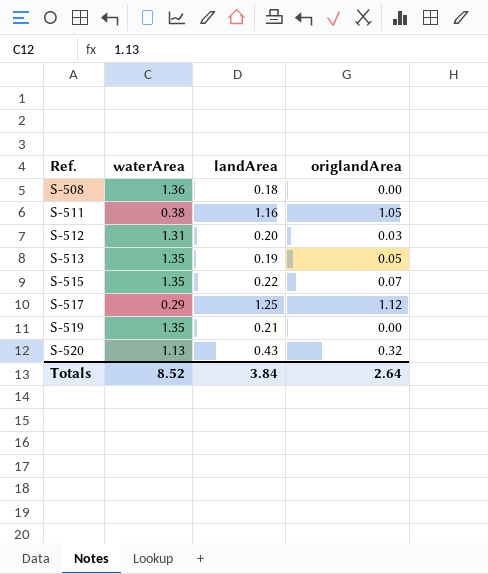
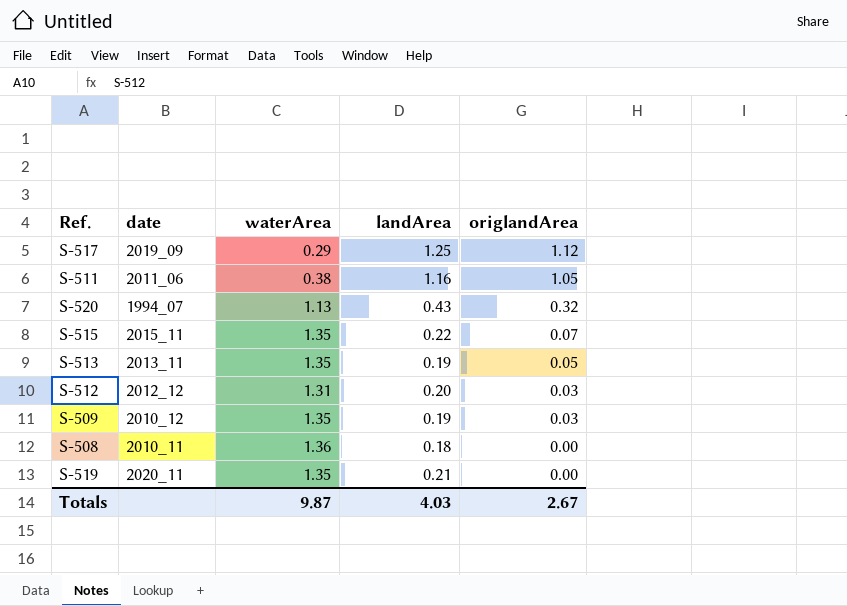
row order: Ref. ascending -> origlandArea descending
column date | position: none -> 2
row S-509: none -> 2010_12 | 1.35 | 0.19 | 0.03
Totals | waterArea: 8.52 -> 9.87
Totals | landArea: 3.84 -> 4.03
Totals | origlandArea: 2.64 -> 2.67

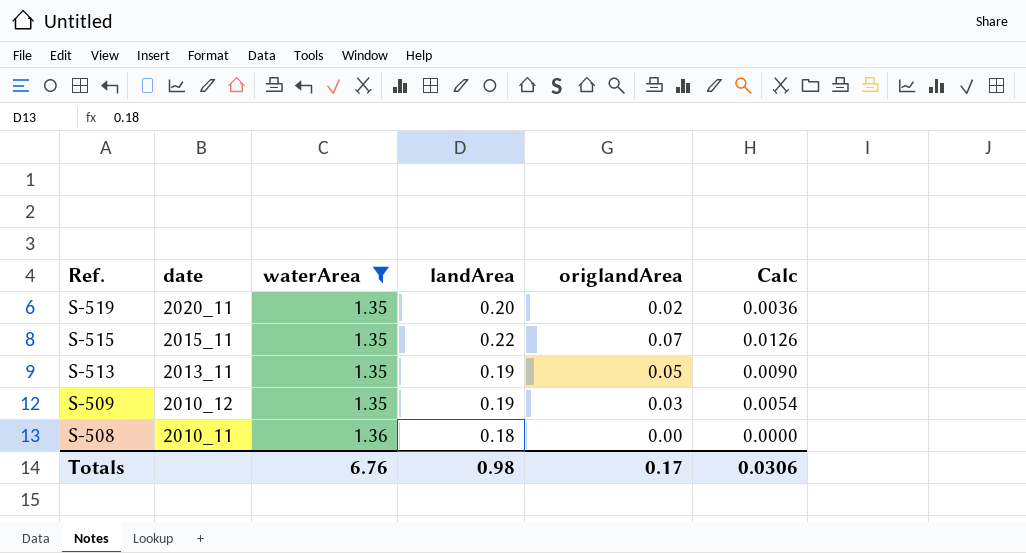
filter: none -> waterArea >= 1.35
row order: origlandArea descending -> Ref. descending
column Calc | formula: none -> [origlandArea] * 0.18
S-519 | landArea: 0.21 -> 0.20
S-519 | origlandArea: 0.00 -> 0.02
Totals | waterArea: 9.87 -> 6.76
Totals | landArea: 4.03 -> 0.98
Totals | origlandArea: 2.67 -> 0.17

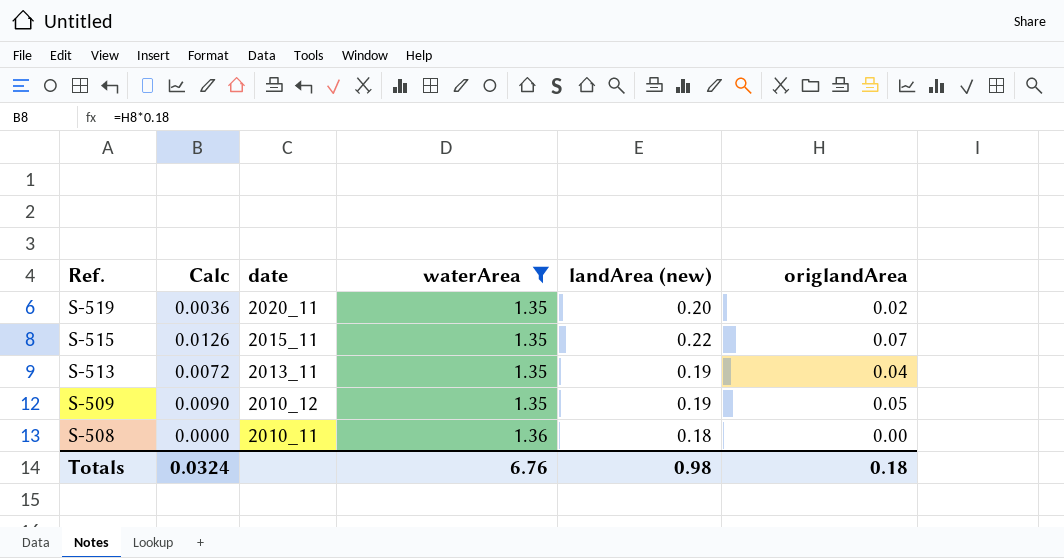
column Calc | position: 6 -> 2
column name: landArea -> landArea (new)
S-513 | Calc: 0.0090 -> 0.0072
S-513 | origlandArea: 0.05 -> 0.04
S-509 | Calc: 0.0054 -> 0.0090
S-509 | origlandArea: 0.03 -> 0.05
Totals | Calc: 0.0306 -> 0.0324
Totals | origlandArea: 0.17 -> 0.18

